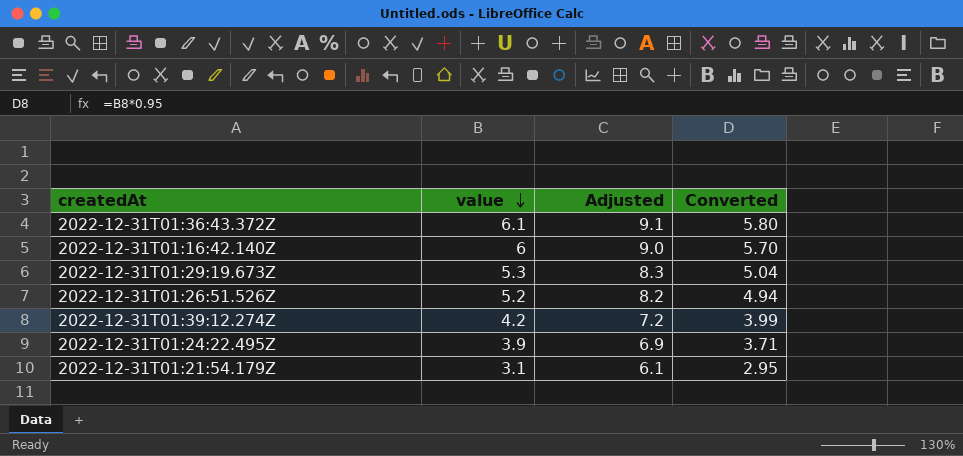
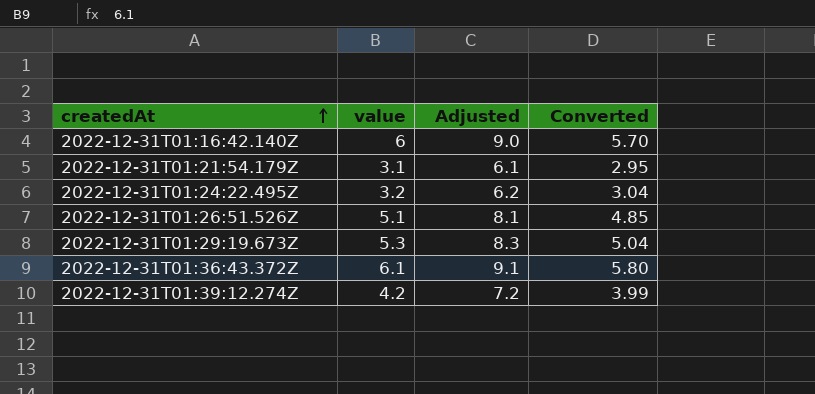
row order: value descending -> createdAt ascending
2022-12-31T01:24:22.495Z | value: 3.9 -> 3.2
2022-12-31T01:24:22.495Z | Adjusted: 6.9 -> 6.2
2022-12-31T01:24:22.495Z | Converted: 3.71 -> 3.04
2022-12-31T01:26:51.526Z | value: 5.2 -> 5.1
2022-12-31T01:26:51.526Z | Adjusted: 8.2 -> 8.1
2022-12-31T01:26:51.526Z | Converted: 4.94 -> 4.85

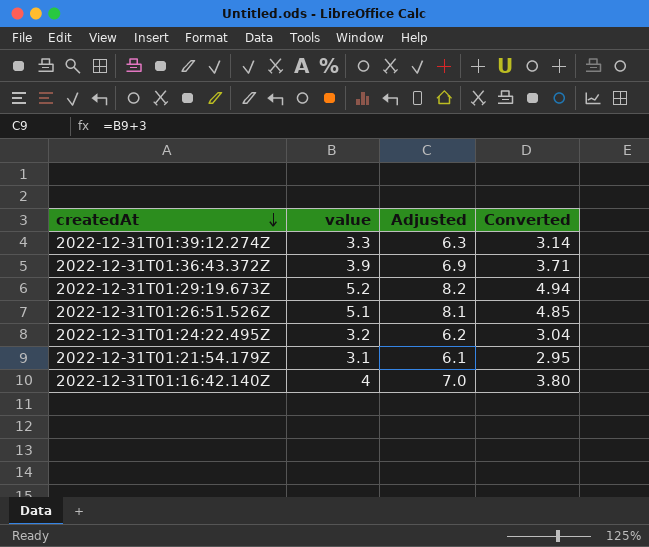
row order: createdAt ascending -> createdAt descending
2022-12-31T01:39:12.274Z | value: 4.2 -> 3.3
2022-12-31T01:39:12.274Z | Adjusted: 7.2 -> 6.3
2022-12-31T01:39:12.274Z | Converted: 3.99 -> 3.14
2022-12-31T01:36:43.372Z | value: 6.1 -> 3.9
2022-12-31T01:36:43.372Z | Adjusted: 9.1 -> 6.9
2022-12-31T01:36:43.372Z | Converted: 5.80 -> 3.71
2022-12-31T01:29:19.673Z | value: 5.3 -> 5.2
2022-12-31T01:29:19.673Z | Adjusted: 8.3 -> 8.2
2022-12-31T01:29:19.673Z | Converted: 5.04 -> 4.94
2022-12-31T01:16:42.140Z | value: 6 -> 4
2022-12-31T01:16:42.140Z | Adjusted: 9.0 -> 7.0
2022-12-31T01:16:42.140Z | Converted: 5.70 -> 3.80

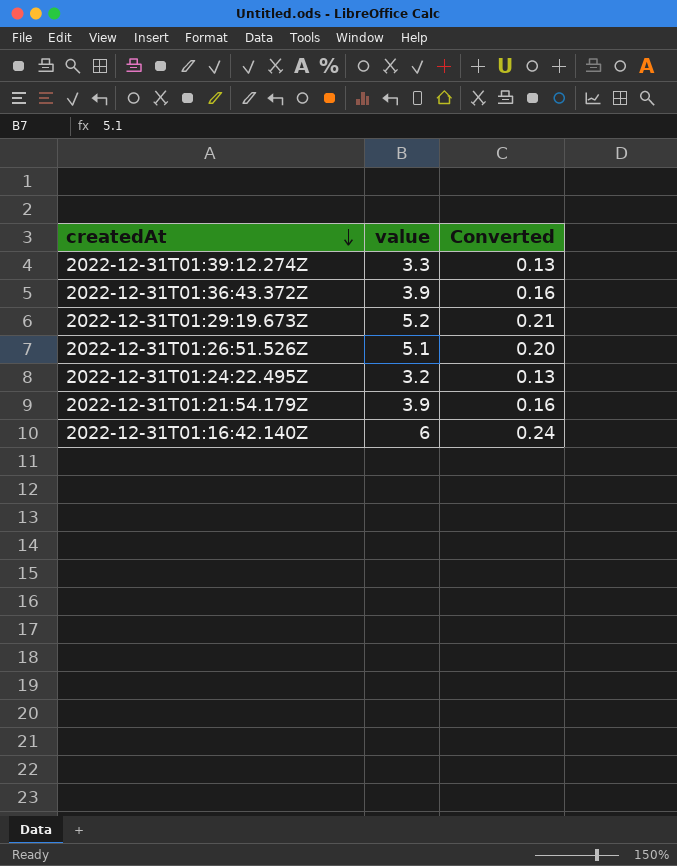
column Adjusted | formula: [value] + 3 -> none
column Converted | formula: [value] * 0.95 -> [value] * 0.04
2022-12-31T01:21:54.179Z | value: 3.1 -> 3.9
2022-12-31T01:16:42.140Z | value: 4 -> 6

